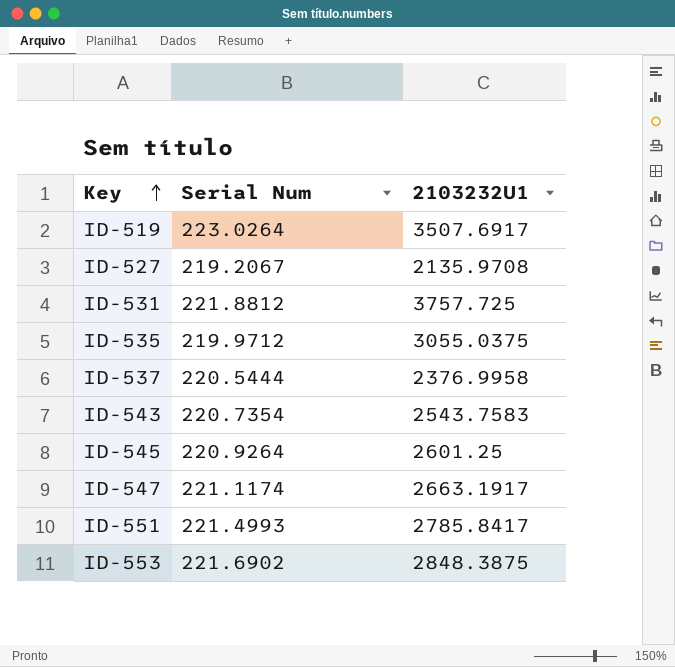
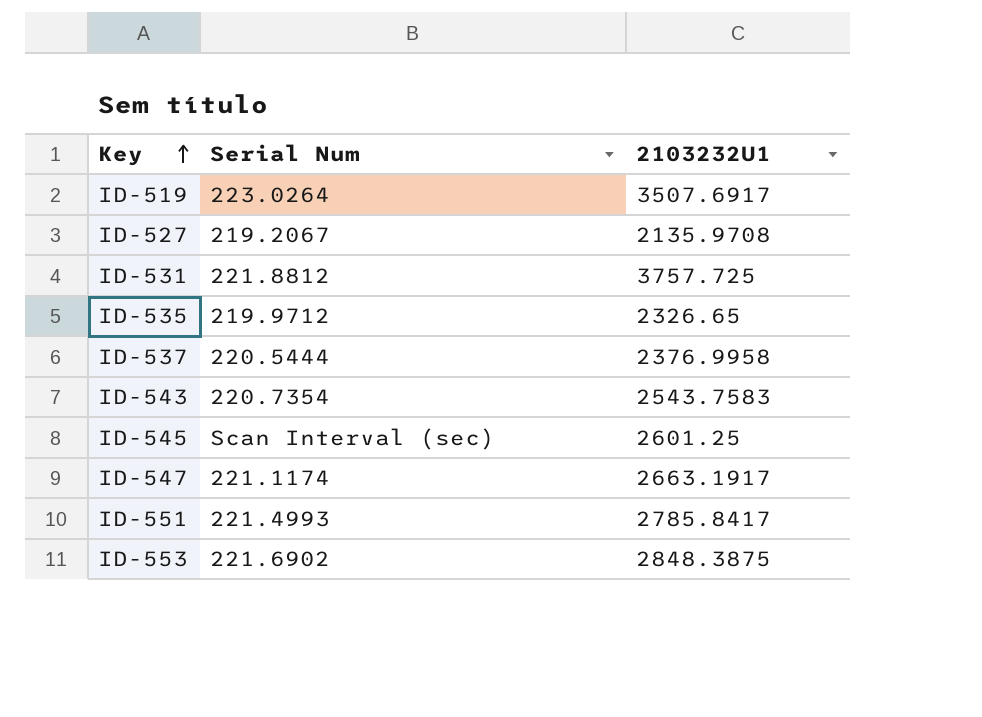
ID-535 | 2103232U1: 3055.0375 -> 2326.65
ID-545 | Serial Num: 220.9264 -> Scan Interval (sec)

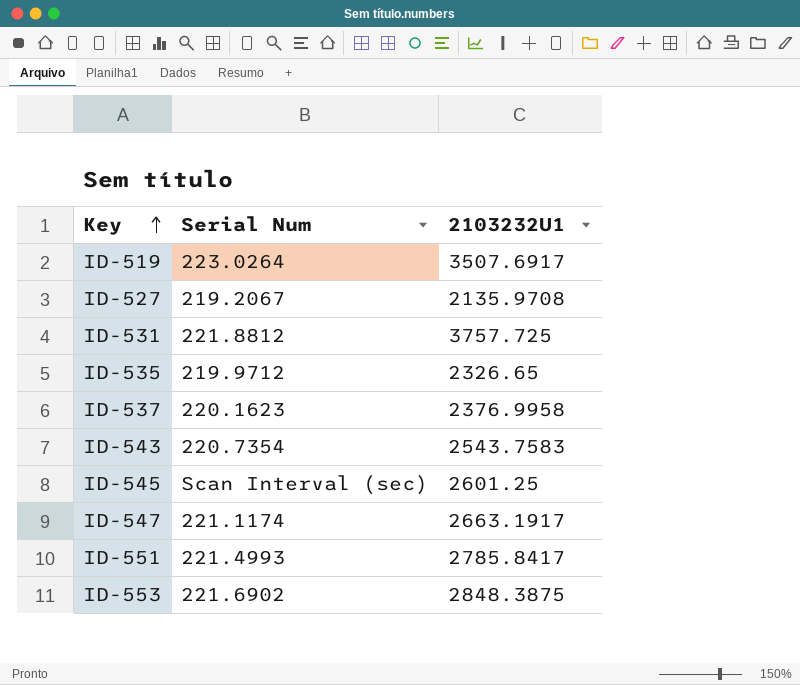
ID-537 | Serial Num: 220.5444 -> 220.1623

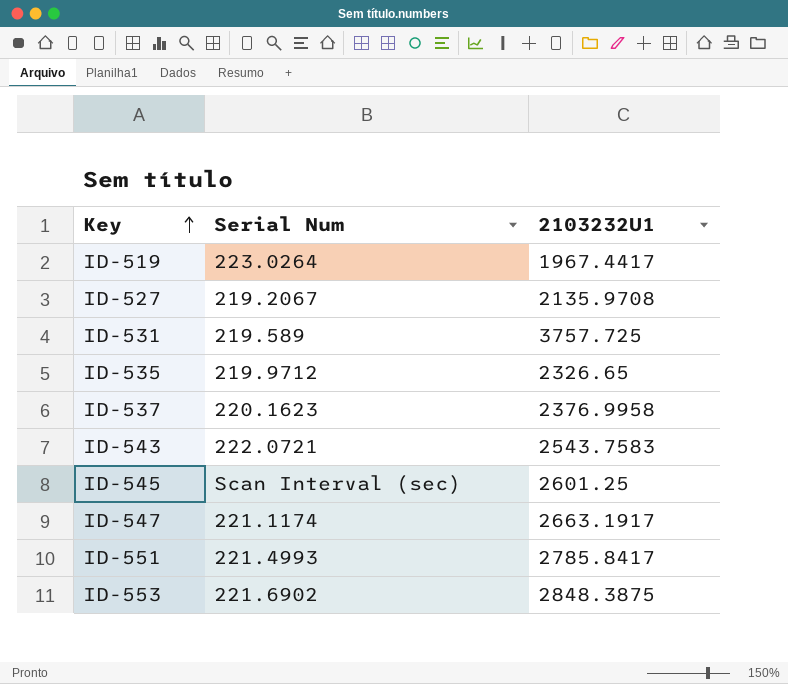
ID-519 | 2103232U1: 3507.6917 -> 1967.4417
ID-531 | Serial Num: 221.8812 -> 219.589
ID-543 | Serial Num: 220.7354 -> 222.0721

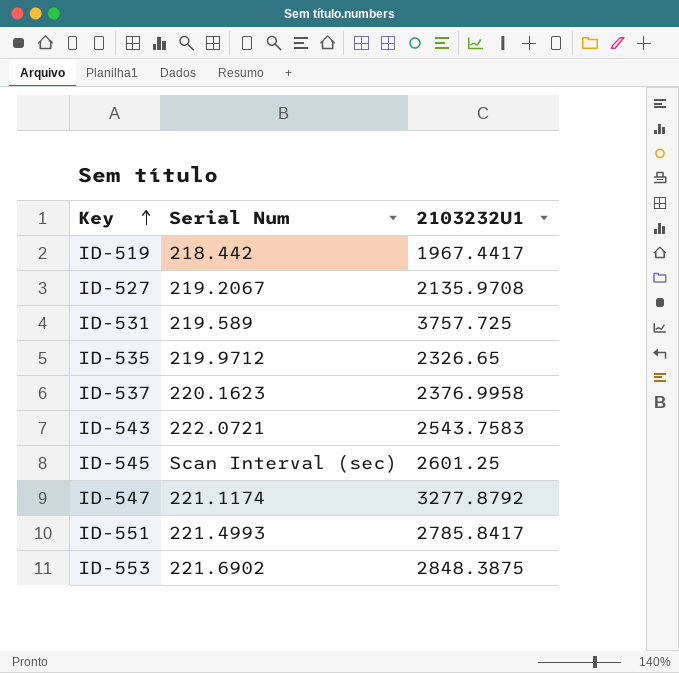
ID-519 | Serial Num: 223.0264 -> 218.442
ID-547 | 2103232U1: 2663.1917 -> 3277.8792

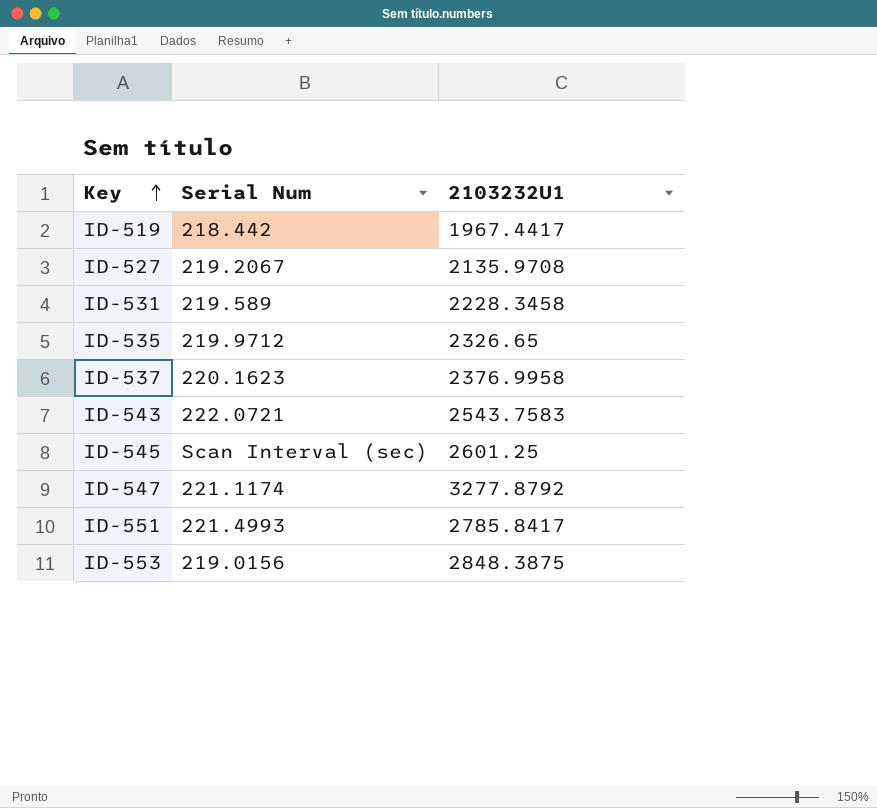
ID-531 | 2103232U1: 3757.725 -> 2228.3458
ID-553 | Serial Num: 221.6902 -> 219.0156

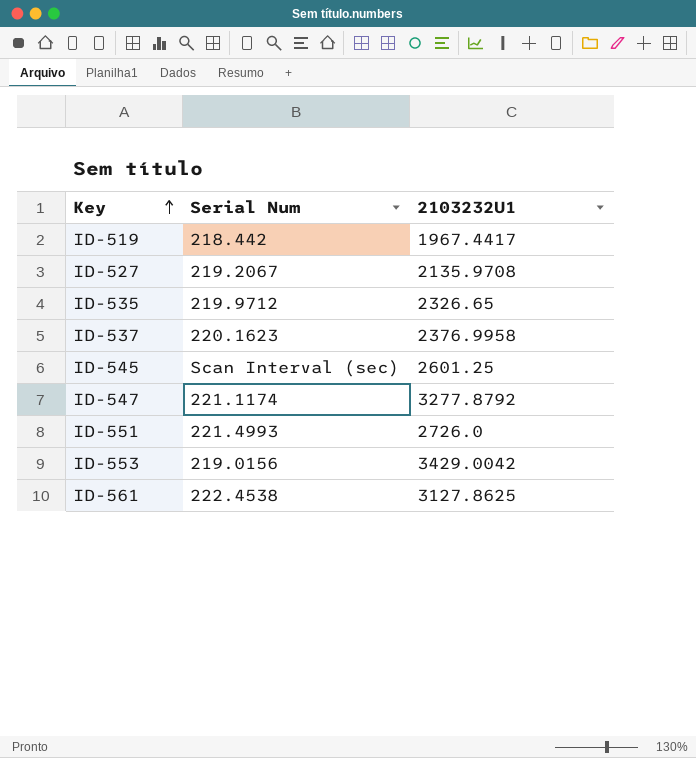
row ID-531: 219.589 | 2228.3458 -> none
row ID-543: 222.0721 | 2543.7583 -> none
ID-551 | 2103232U1: 2785.8417 -> 2726.0
ID-553 | 2103232U1: 2848.3875 -> 3429.0042
row ID-561: none -> 222.4538 | 3127.8625

